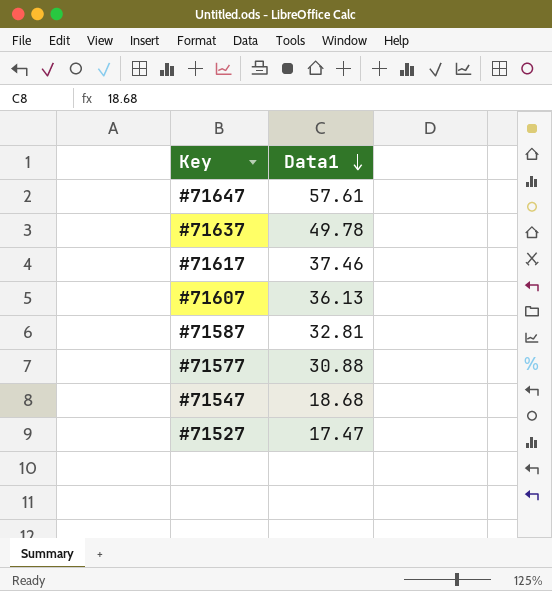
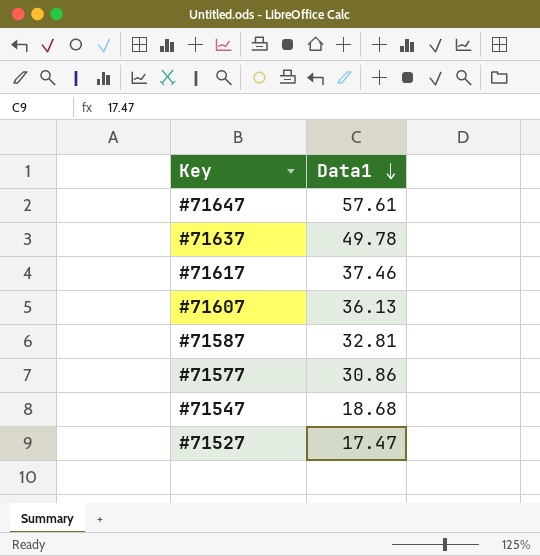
#71577 | Data1: 30.88 -> 30.86

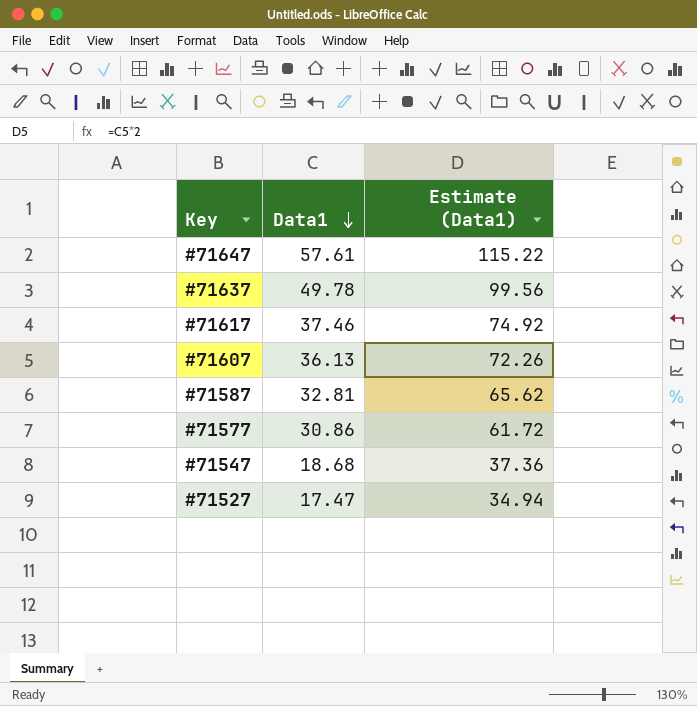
column Estimate (Data1) | formula: none -> [Data1] * 2

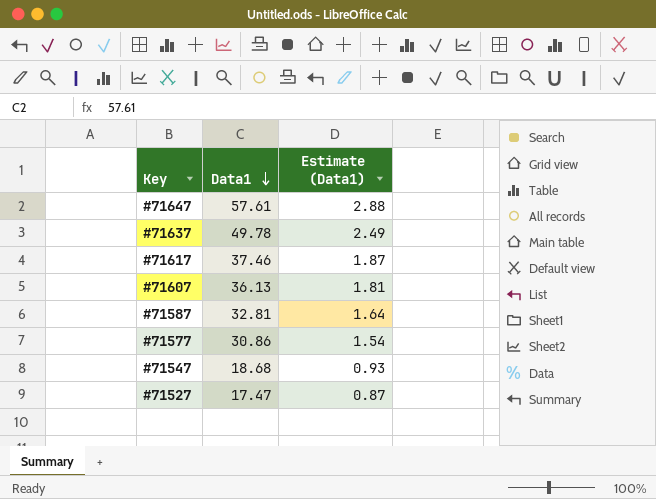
column Estimate (Data1) | formula: [Data1] * 2 -> [Data1] * 0.05

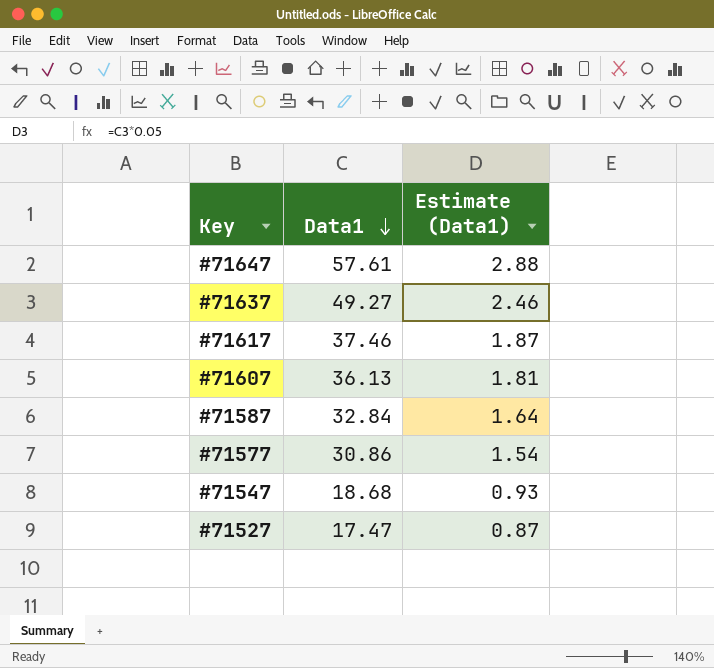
#71637 | Data1: 49.78 -> 49.27
#71637 | Estimate (Data1): 2.49 -> 2.46
#71587 | Data1: 32.81 -> 32.84

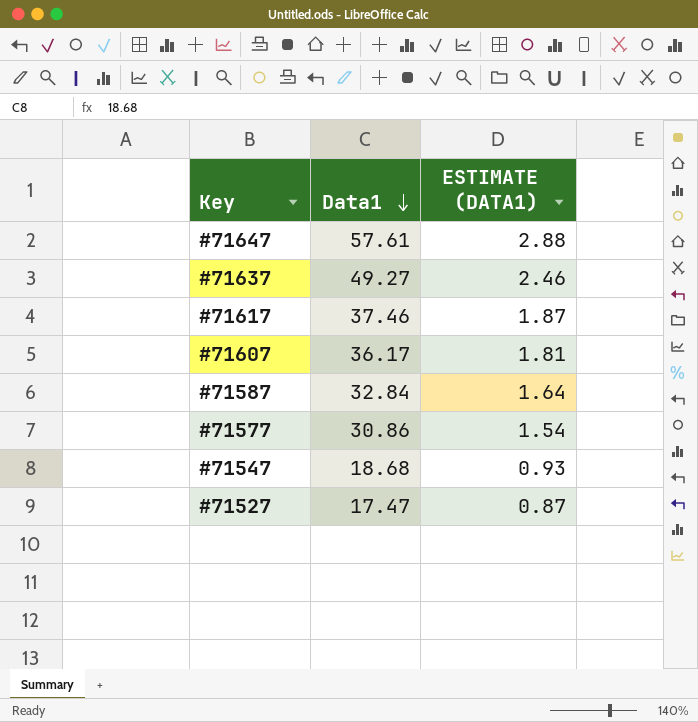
column name: Estimate (Data1) -> ESTIMATE (DATA1)
#71607 | Data1: 36.13 -> 36.17

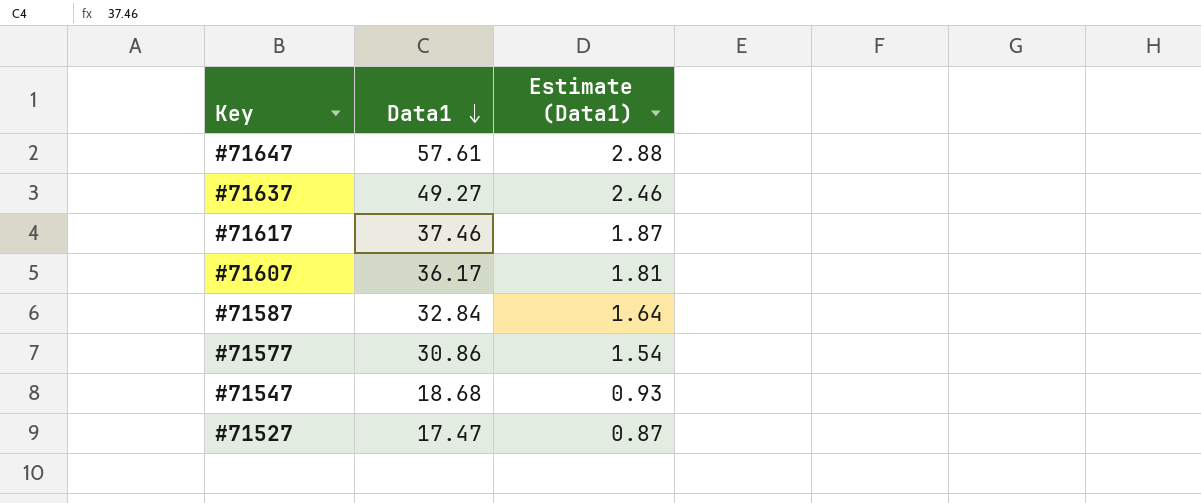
column name: ESTIMATE (DATA1) -> Estimate (Data1)

